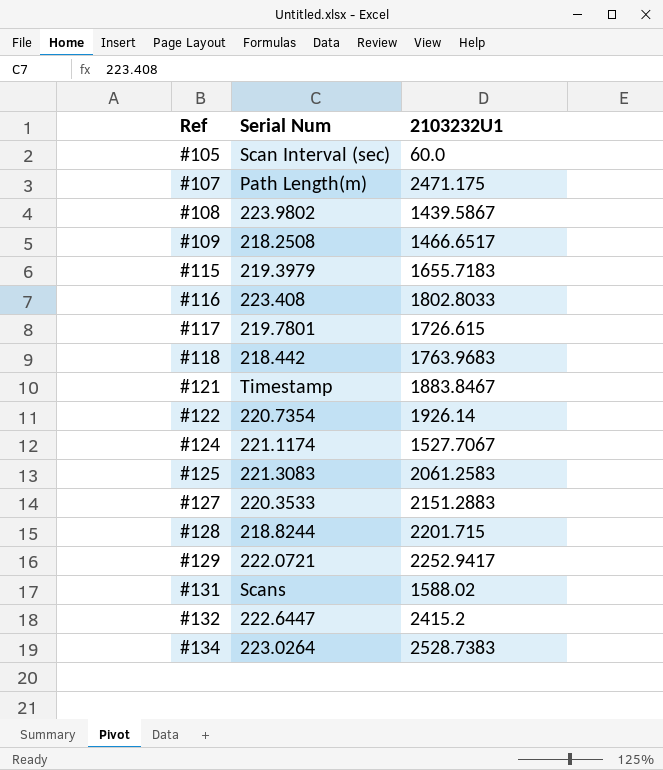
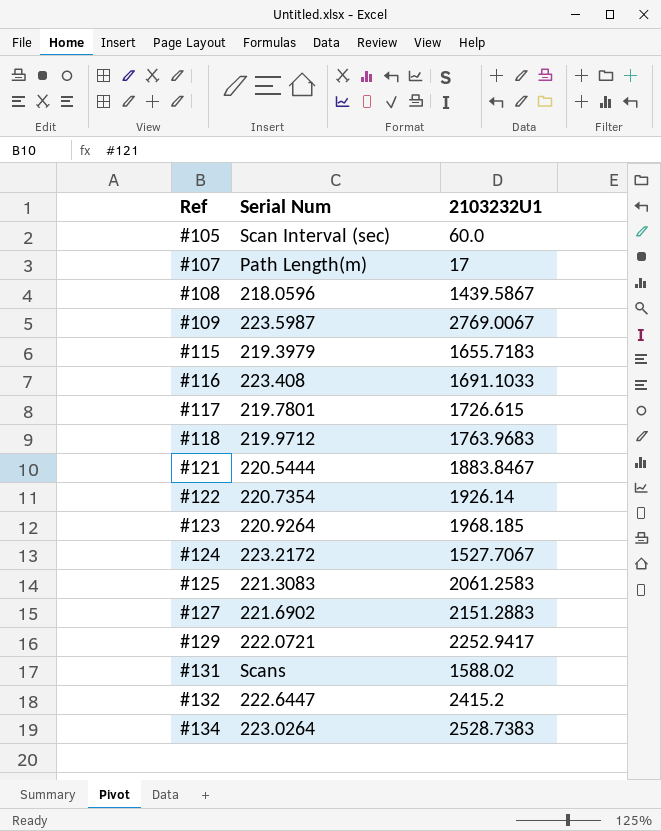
row #128: 218.8244 | 2201.715 -> none
#107 | 2103232U1: 2471.175 -> 17
#108 | Serial Num: 223.9802 -> 218.0596
#109 | Serial Num: 218.2508 -> 223.5987
#109 | 2103232U1: 1466.6517 -> 2769.0067
#116 | 2103232U1: 1802.8033 -> 1691.1033
#118 | Serial Num: 218.442 -> 219.9712
#121 | Serial Num: Timestamp -> 220.5444
row #123: none -> 220.9264 | 1968.185
#124 | Serial Num: 221.1174 -> 223.2172
#127 | Serial Num: 220.3533 -> 221.6902

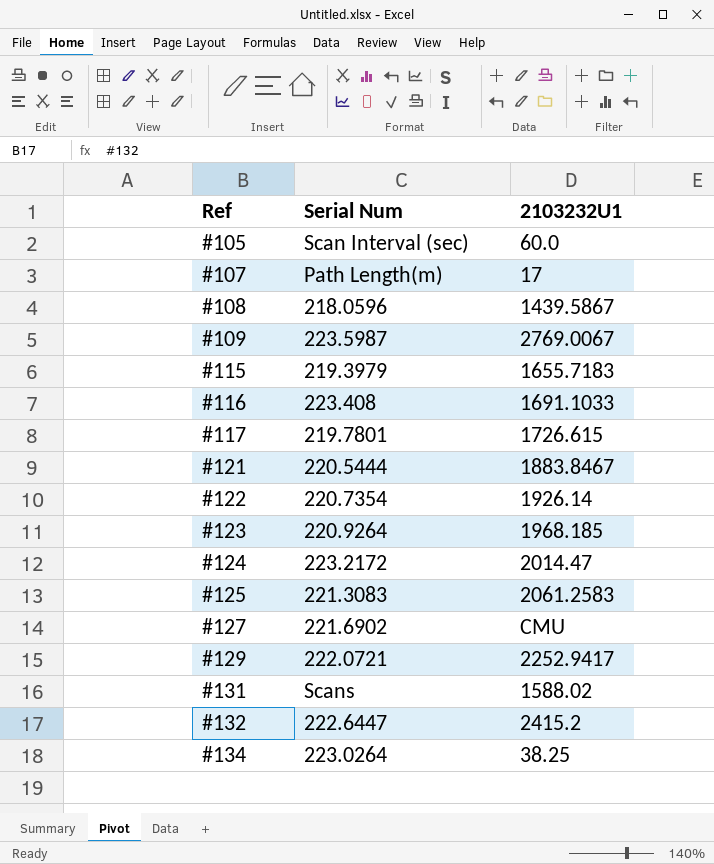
row #118: 219.9712 | 1763.9683 -> none
#124 | 2103232U1: 1527.7067 -> 2014.47
#127 | 2103232U1: 2151.2883 -> CMU
#134 | 2103232U1: 2528.7383 -> 38.25

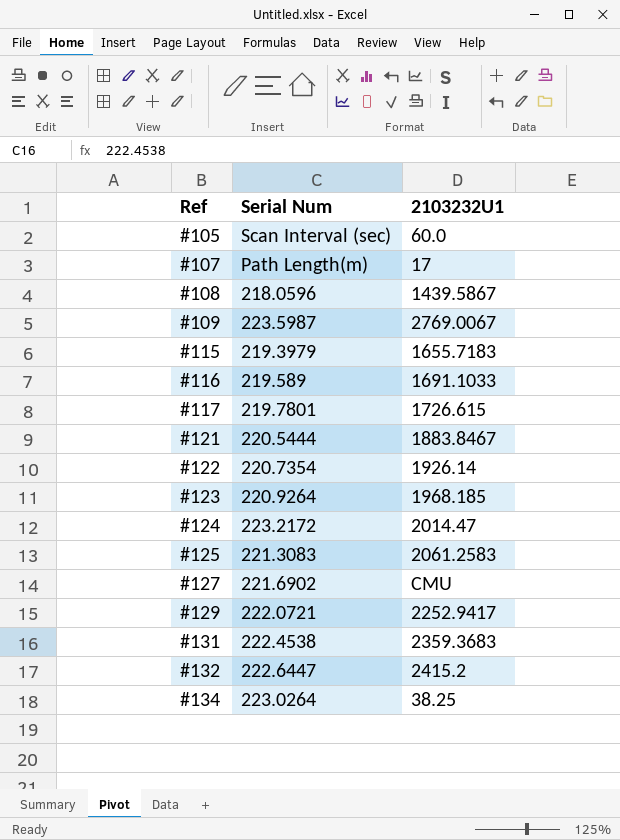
#116 | Serial Num: 223.408 -> 219.589
#131 | Serial Num: Scans -> 222.4538
#131 | 2103232U1: 1588.02 -> 2359.3683

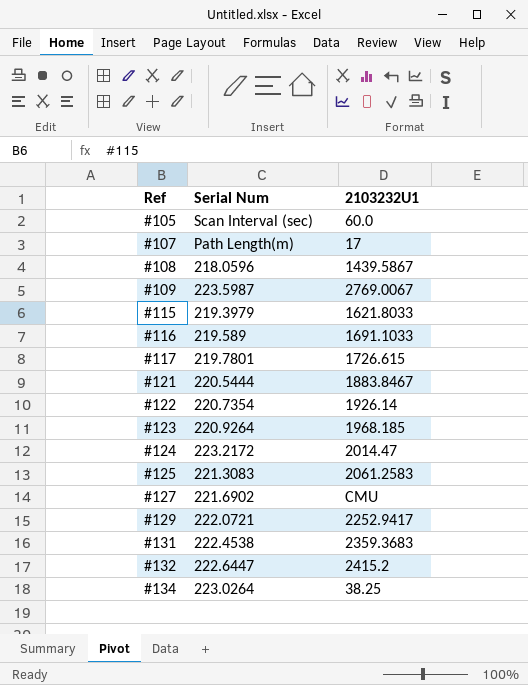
#115 | 2103232U1: 1655.7183 -> 1621.8033

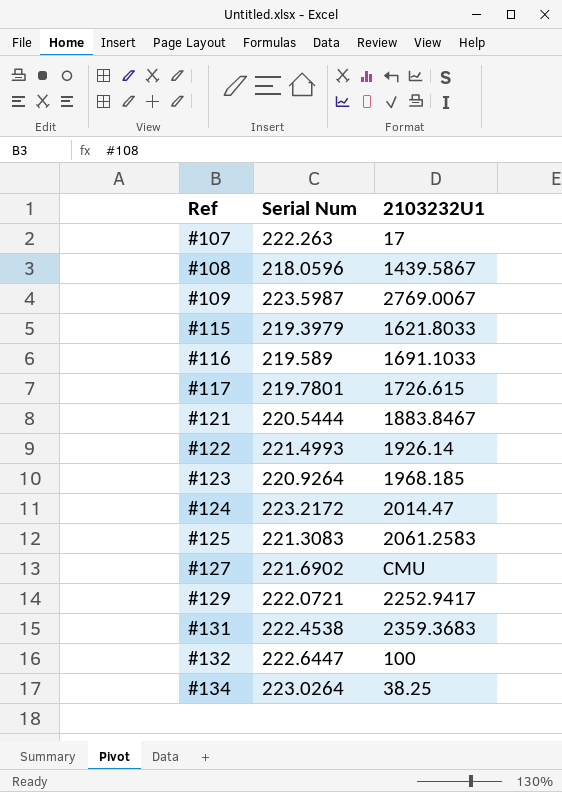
row #105: Scan Interval (sec) | 60.0 -> none
#107 | Serial Num: Path Length(m) -> 222.263
#122 | Serial Num: 220.7354 -> 221.4993
#132 | 2103232U1: 2415.2 -> 100

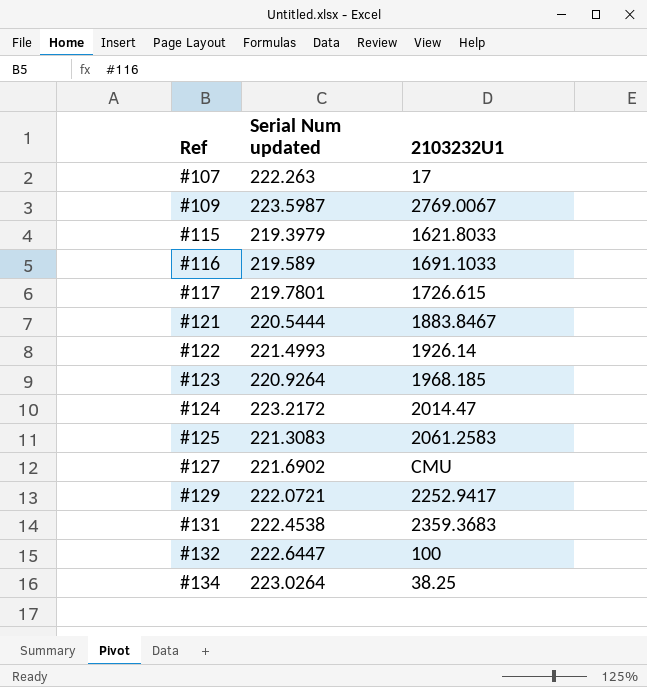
column name: Serial Num -> Serial Num updated
row #108: 218.0596 | 1439.5867 -> none

